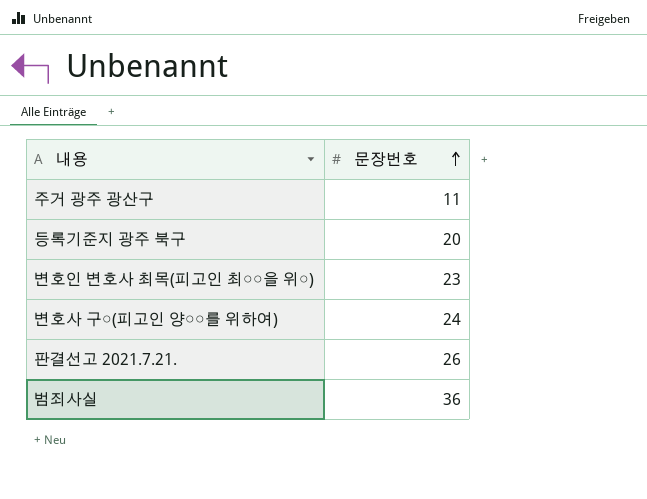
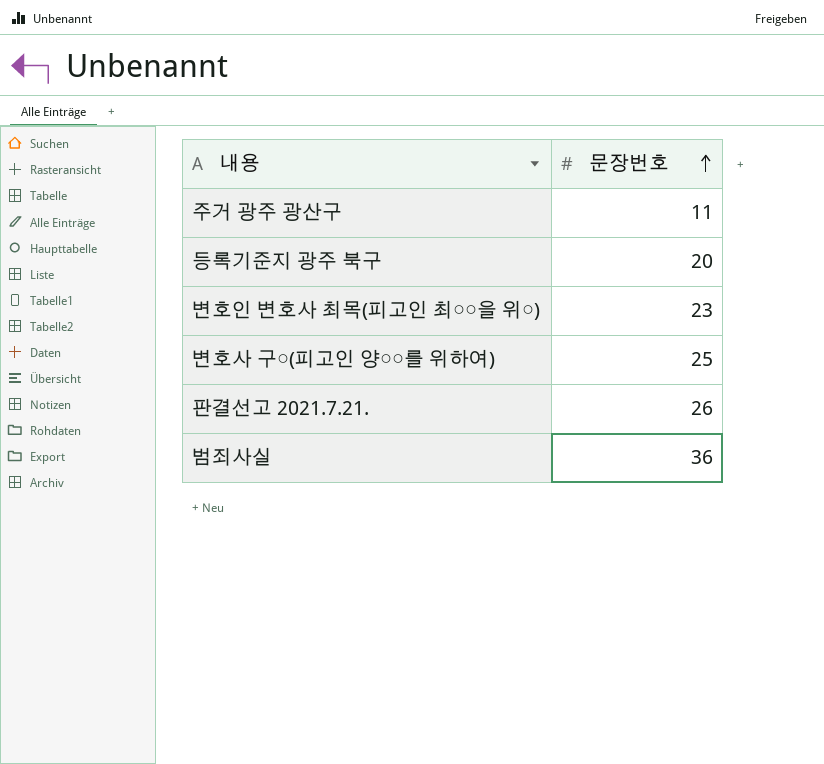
변호사 구○(피고인 양○○를 위하여) | 문장번호: 24 -> 25

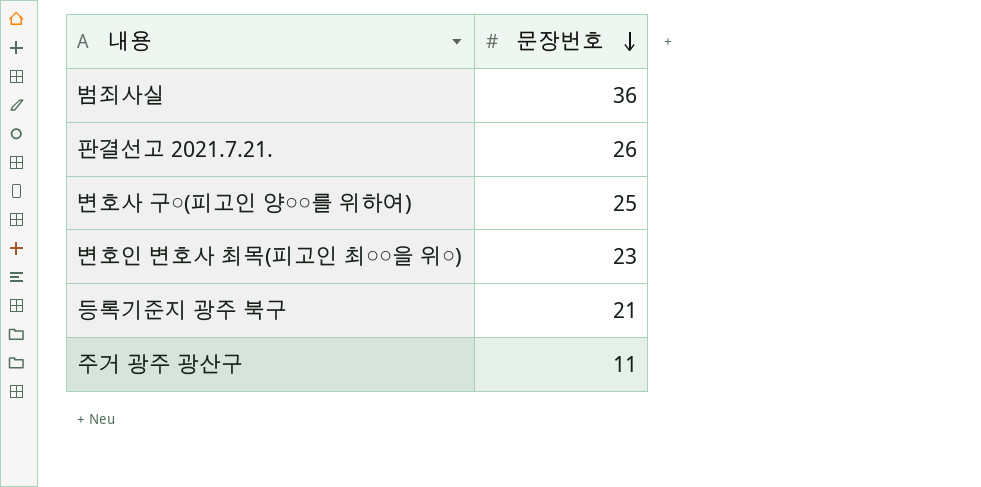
row order: 문장번호 ascending -> 문장번호 descending
등록기준지 광주 북구 | 문장번호: 20 -> 21

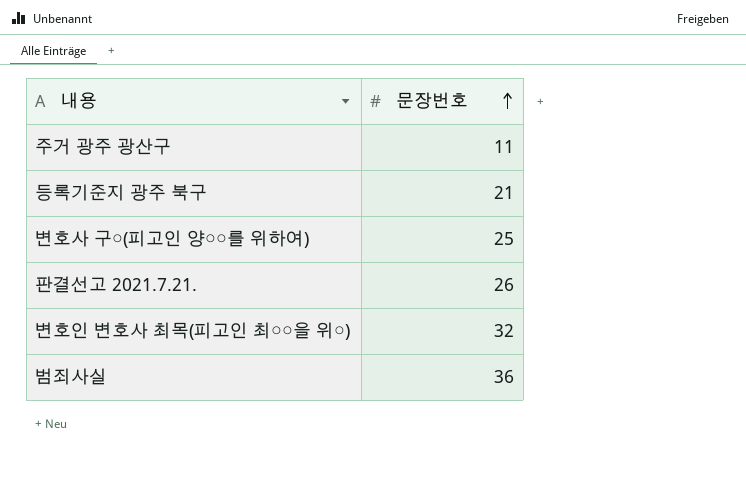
row order: 문장번호 descending -> 문장번호 ascending
변호인 변호사 최목(피고인 최○○을 위○) | 문장번호: 23 -> 32

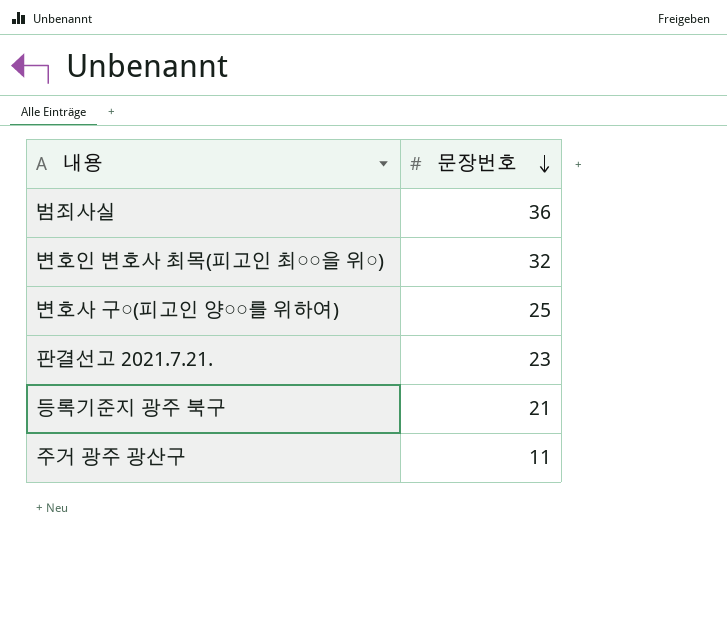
row order: 문장번호 ascending -> 문장번호 descending
판결선고 2021.7.21. | 문장번호: 26 -> 23

